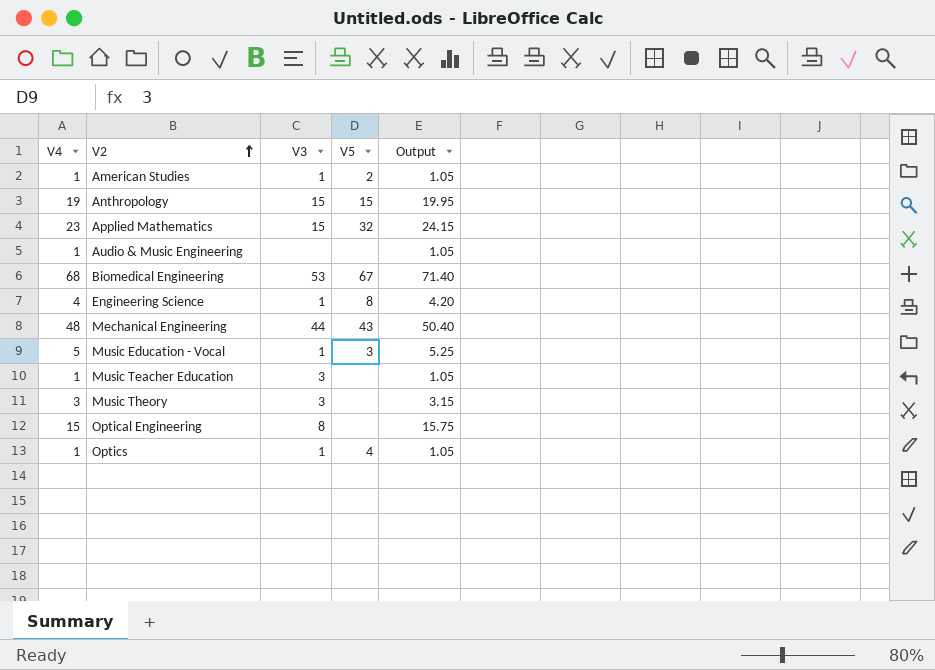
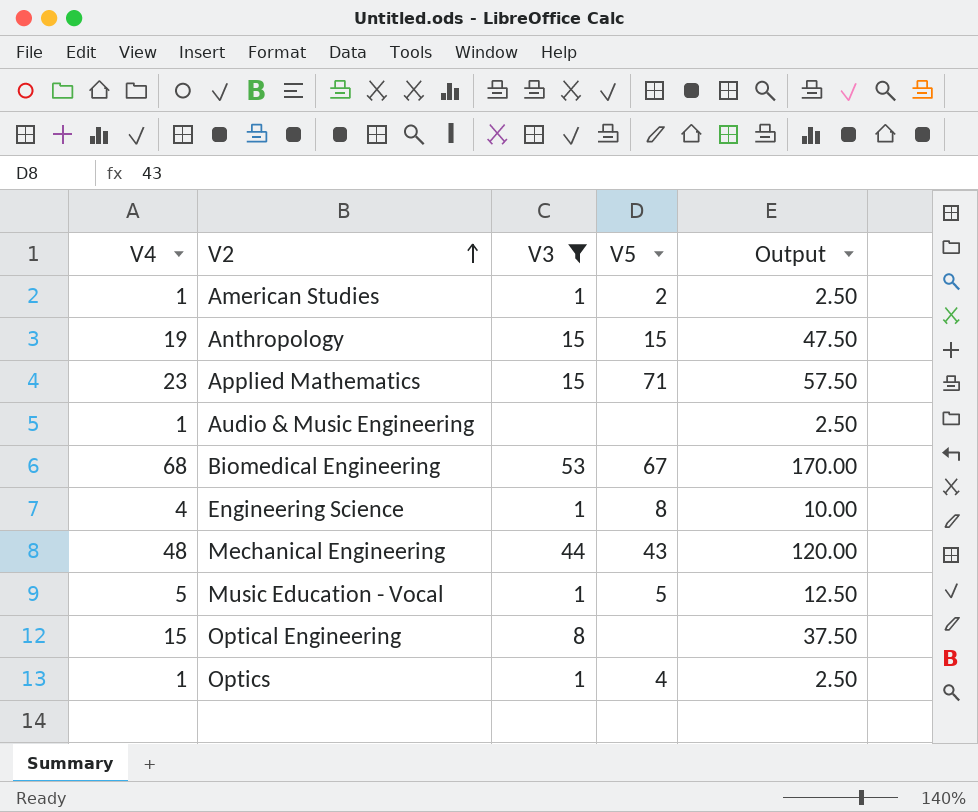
filter: none -> V3 != 3
column Output | formula: [V4] * 1.05 -> [V4] * 2.5
Applied Mathematics | V5: 32 -> 71
Music Education - Vocal | V5: 3 -> 5

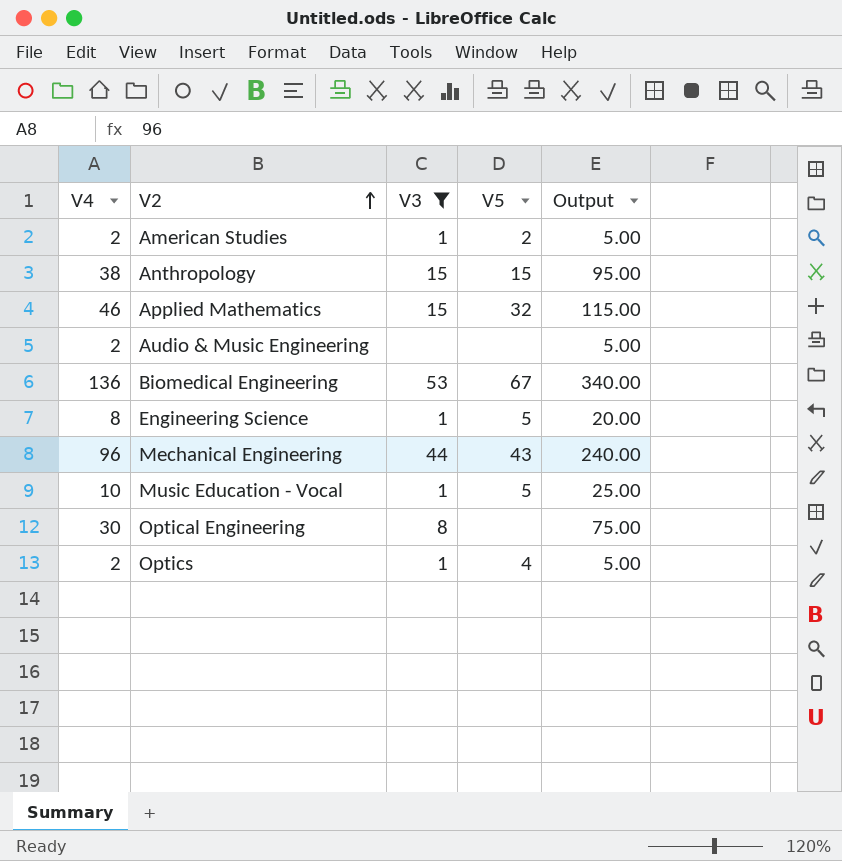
American Studies | V4: 1 -> 2
American Studies | Output: 2.50 -> 5.00
Anthropology | V4: 19 -> 38
Anthropology | Output: 47.50 -> 95.00
Applied Mathematics | V4: 23 -> 46
Applied Mathematics | V5: 71 -> 32
Applied Mathematics | Output: 57.50 -> 115.00
Audio & Music Engineering | V4: 1 -> 2
Audio & Music Engineering | Output: 2.50 -> 5.00
Biomedical Engineering | V4: 68 -> 136
Biomedical Engineering | Output: 170.00 -> 340.00
Engineering Science | V4: 4 -> 8
Engineering Science | V5: 8 -> 5
Engineering Science | Output: 10.00 -> 20.00
Mechanical Engineering | V4: 48 -> 96
Mechanical Engineering | Output: 120.00 -> 240.00
Music Education - Vocal | V4: 5 -> 10
Music Education - Vocal | Output: 12.50 -> 25.00
Optical Engineering | V4: 15 -> 30
Optical Engineering | Output: 37.50 -> 75.00
Optics | V4: 1 -> 2
Optics | Output: 2.50 -> 5.00

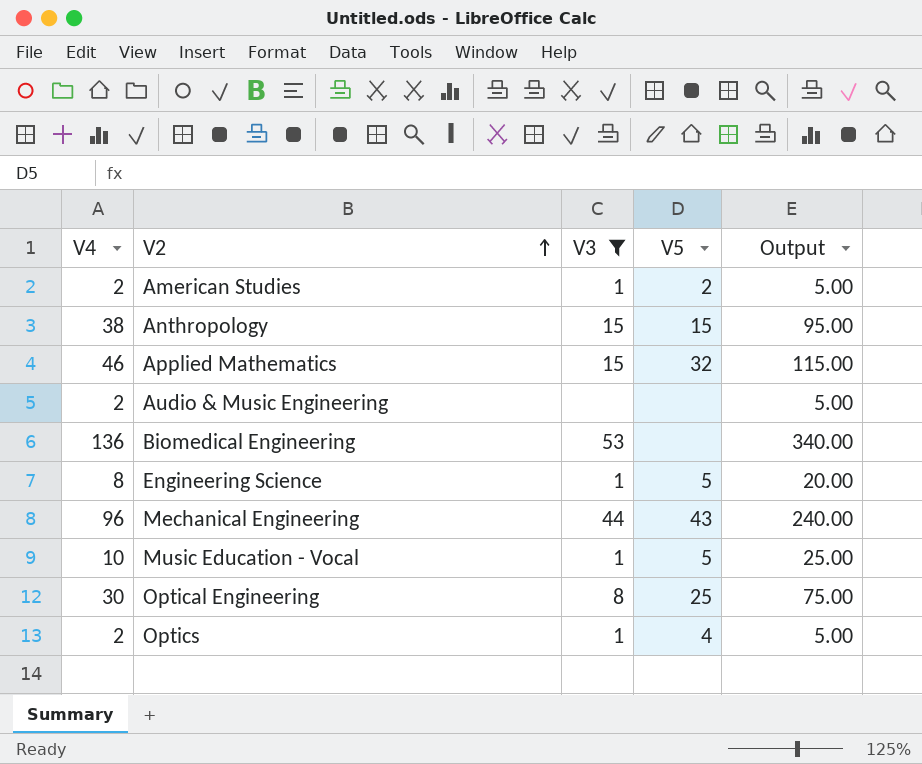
Biomedical Engineering | V5: 67 -> none
Optical Engineering | V5: none -> 25

